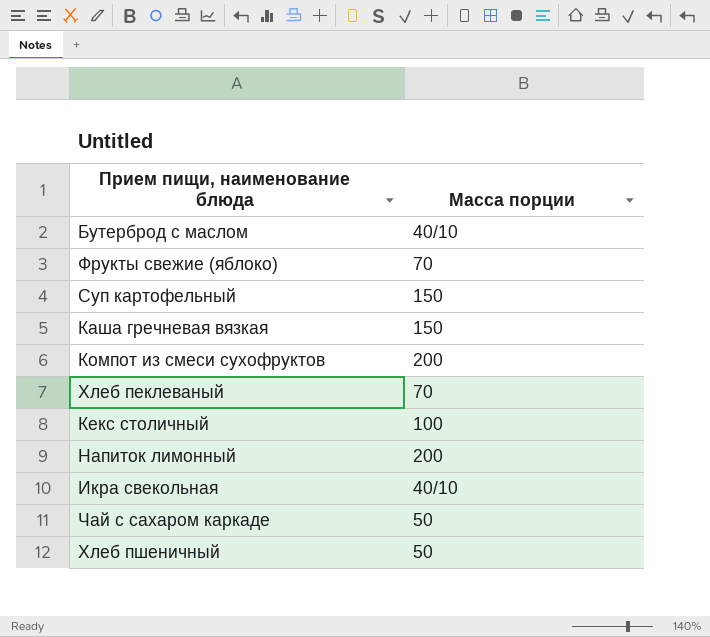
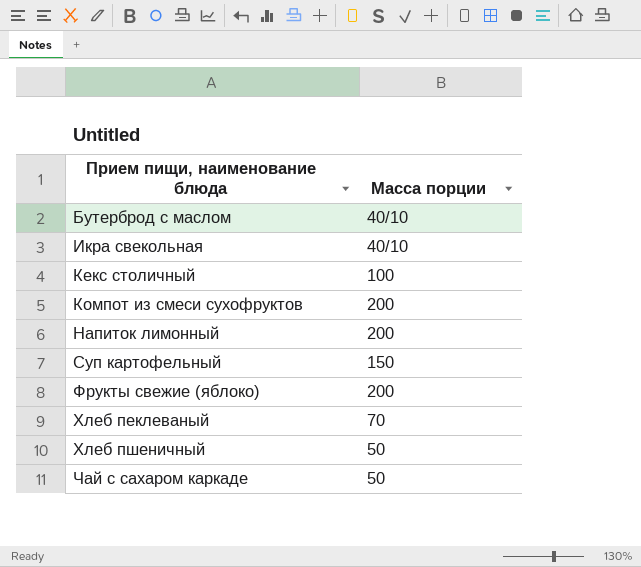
row order: none -> Прием пищи, наименование блюда ascending
row Каша гречневая вязкая: 150 -> none
Фрукты свежие (яблоко) | Масса порции: 70 -> 200

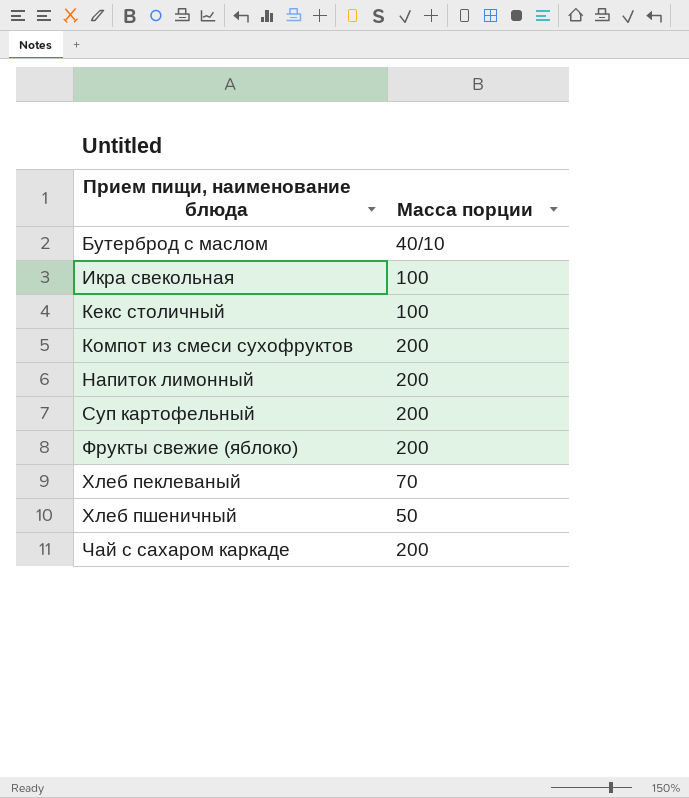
Икра свекольная | Масса порции: 40/10 -> 100
Суп картофельный | Масса порции: 150 -> 200
Чай с сахаром каркаде | Масса порции: 50 -> 200

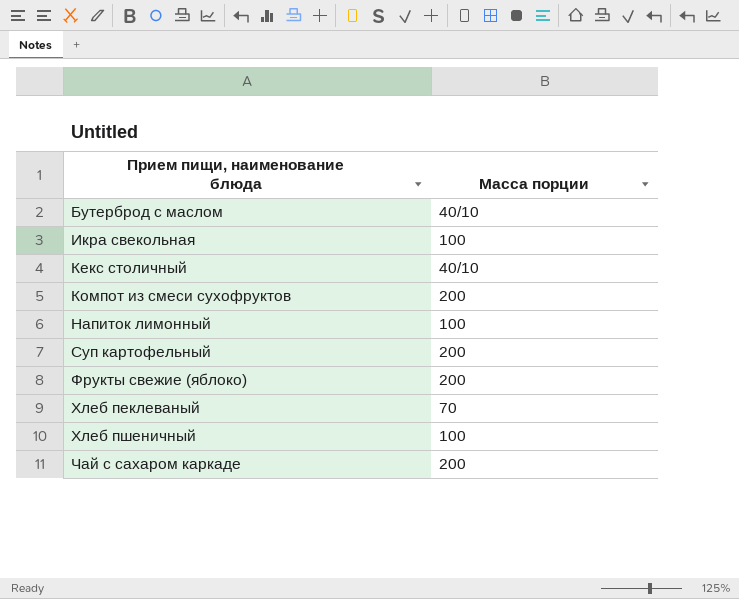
Кекс столичный | Масса порции: 100 -> 40/10
Напиток лимонный | Масса порции: 200 -> 100
Хлеб пшеничный | Масса порции: 50 -> 100

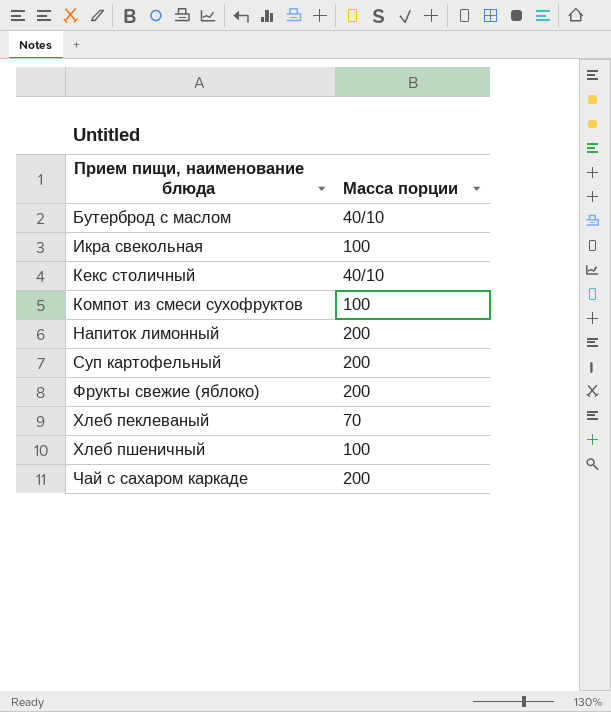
Компот из смеси сухофруктов | Масса порции: 200 -> 100
Напиток лимонный | Масса порции: 100 -> 200

